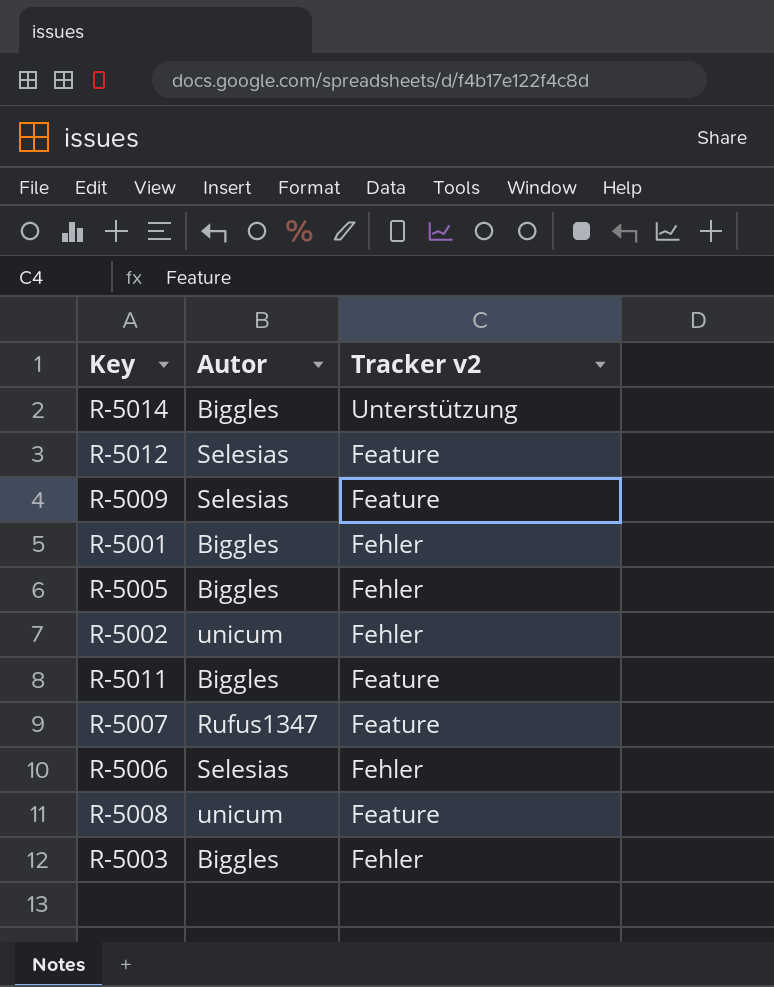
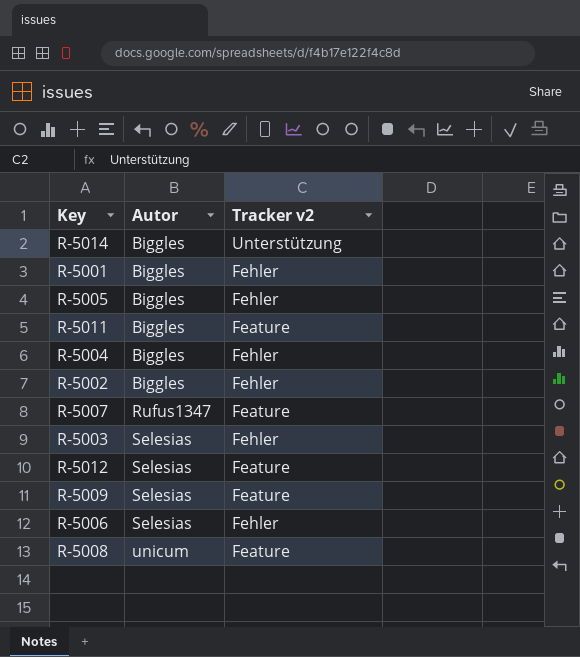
row order: none -> Autor ascending
row R-5004: none -> Biggles | Fehler
R-5002 | Autor: unicum -> Biggles
R-5003 | Autor: Biggles -> Selesias

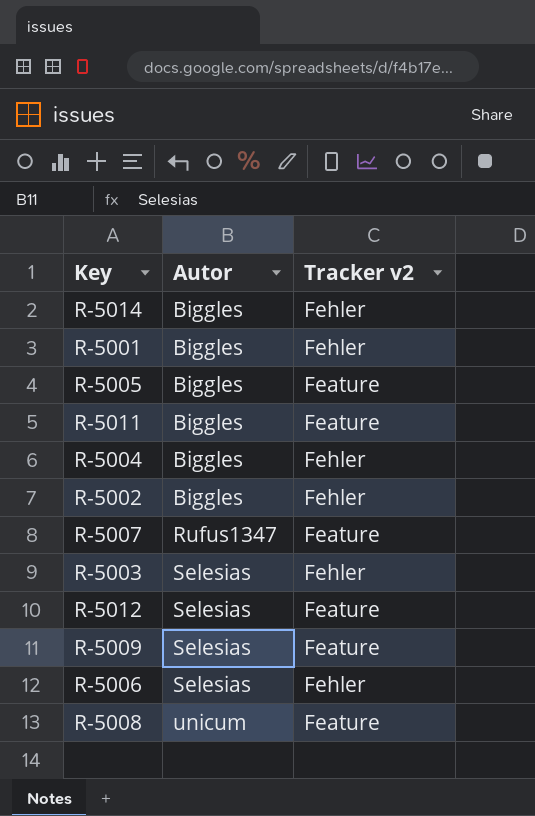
R-5014 | Tracker v2: Unterstützung -> Fehler
R-5005 | Tracker v2: Fehler -> Feature

